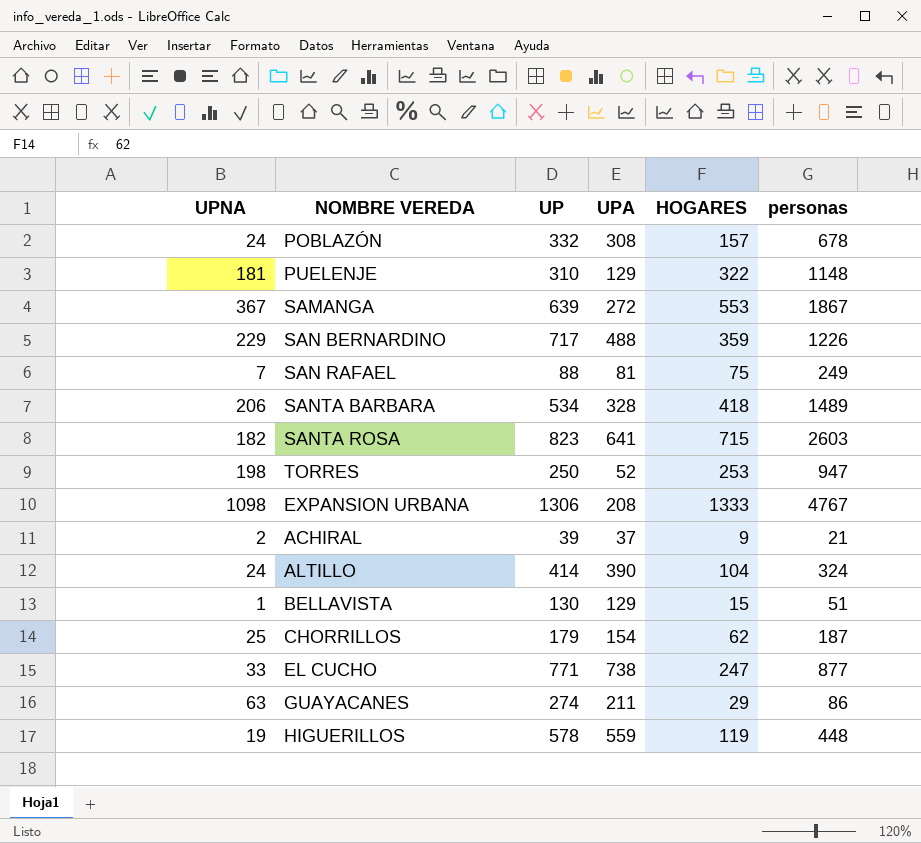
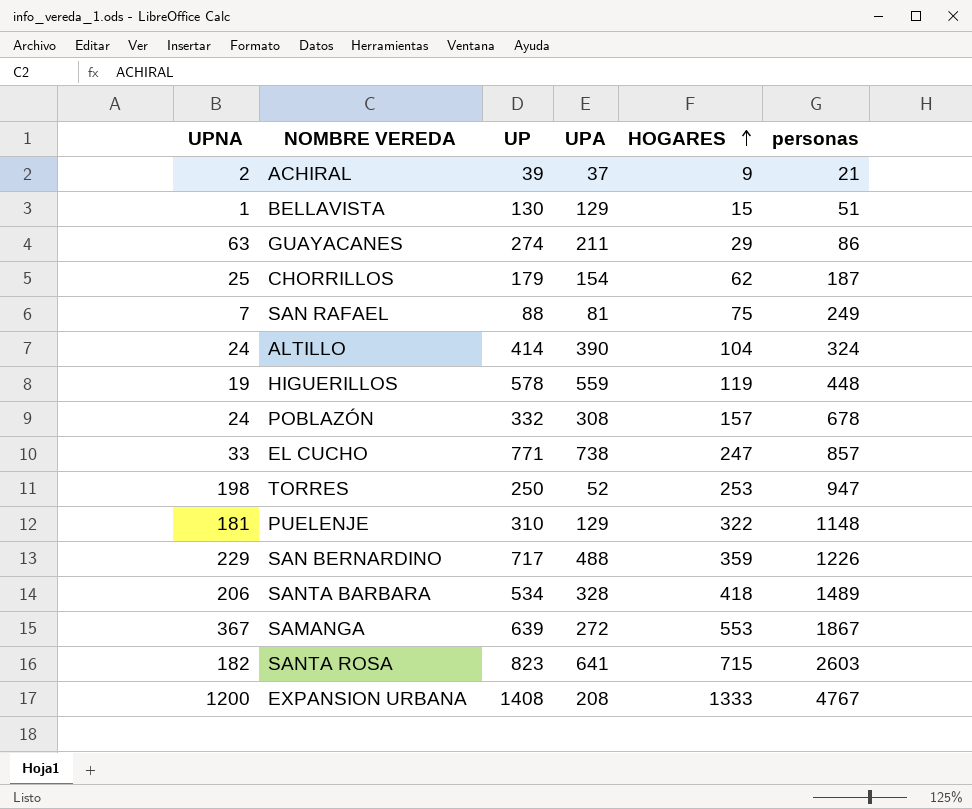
row order: none -> HOGARES ascending
EL CUCHO | personas: 877 -> 857
EXPANSION URBANA | UPNA: 1098 -> 1200
EXPANSION URBANA | UP: 1306 -> 1408

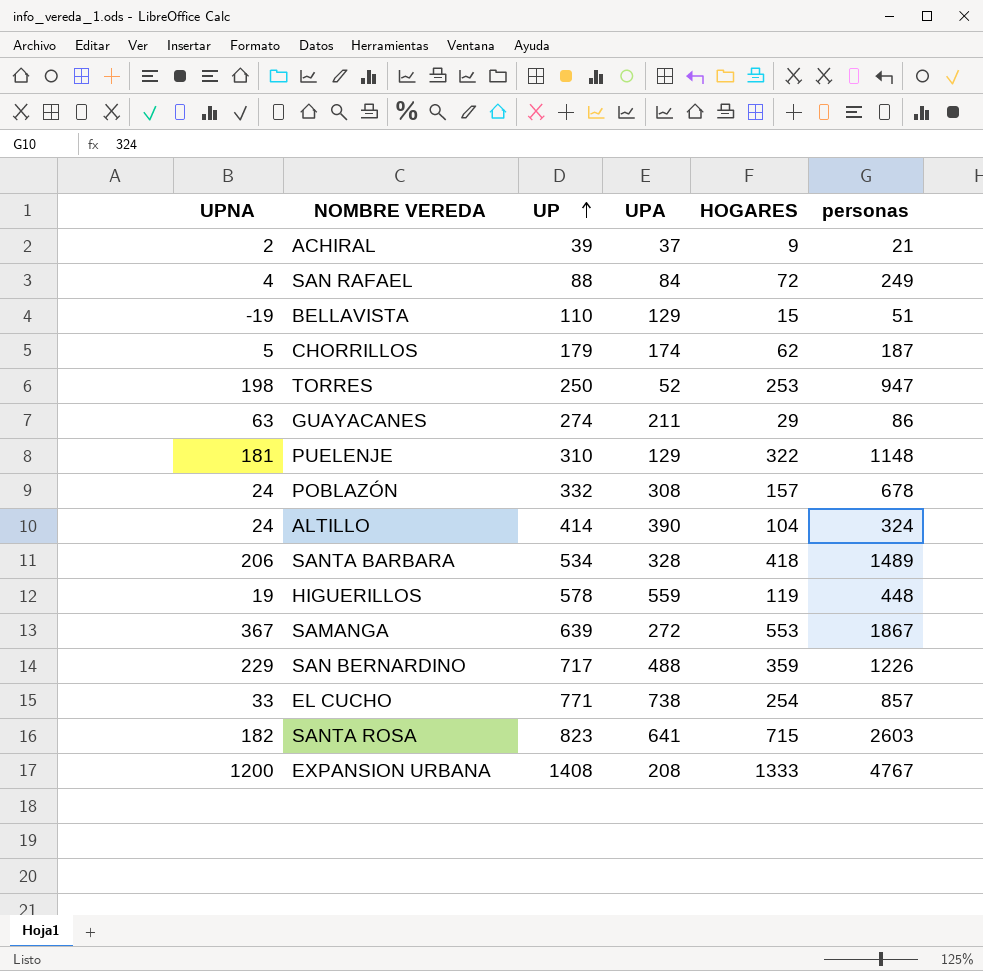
row order: HOGARES ascending -> UP ascending
SAN RAFAEL | UPNA: 7 -> 4
SAN RAFAEL | UPA: 81 -> 84
SAN RAFAEL | HOGARES: 75 -> 72
BELLAVISTA | UPNA: 1 -> -19
BELLAVISTA | UP: 130 -> 110
CHORRILLOS | UPNA: 25 -> 5
CHORRILLOS | UPA: 154 -> 174
EL CUCHO | HOGARES: 247 -> 254

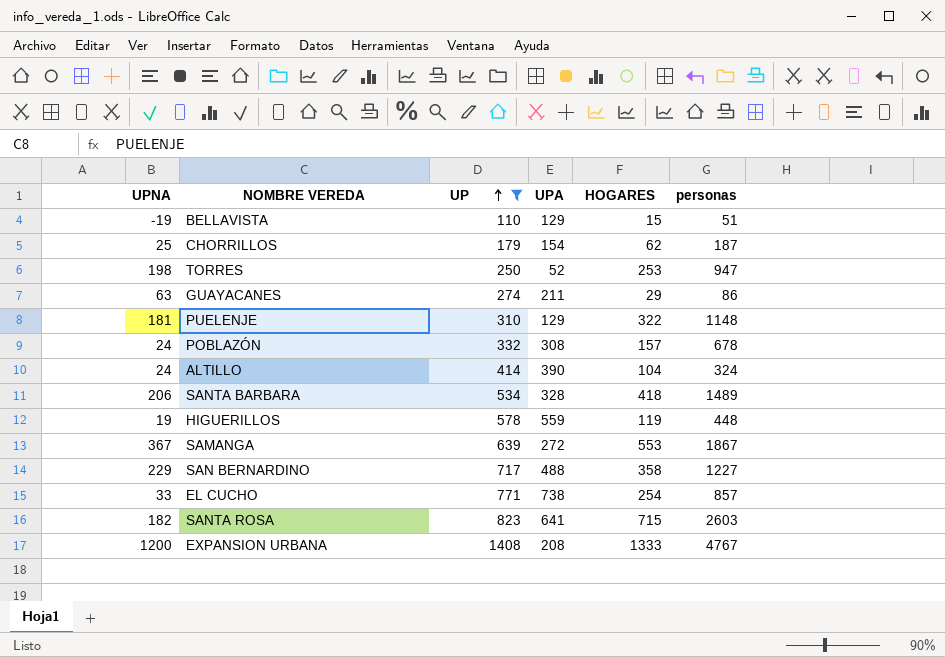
filter: none -> UP >= 110
CHORRILLOS | UPNA: 5 -> 25
CHORRILLOS | UPA: 174 -> 154
SAN BERNARDINO | HOGARES: 359 -> 358
SAN BERNARDINO | personas: 1226 -> 1227

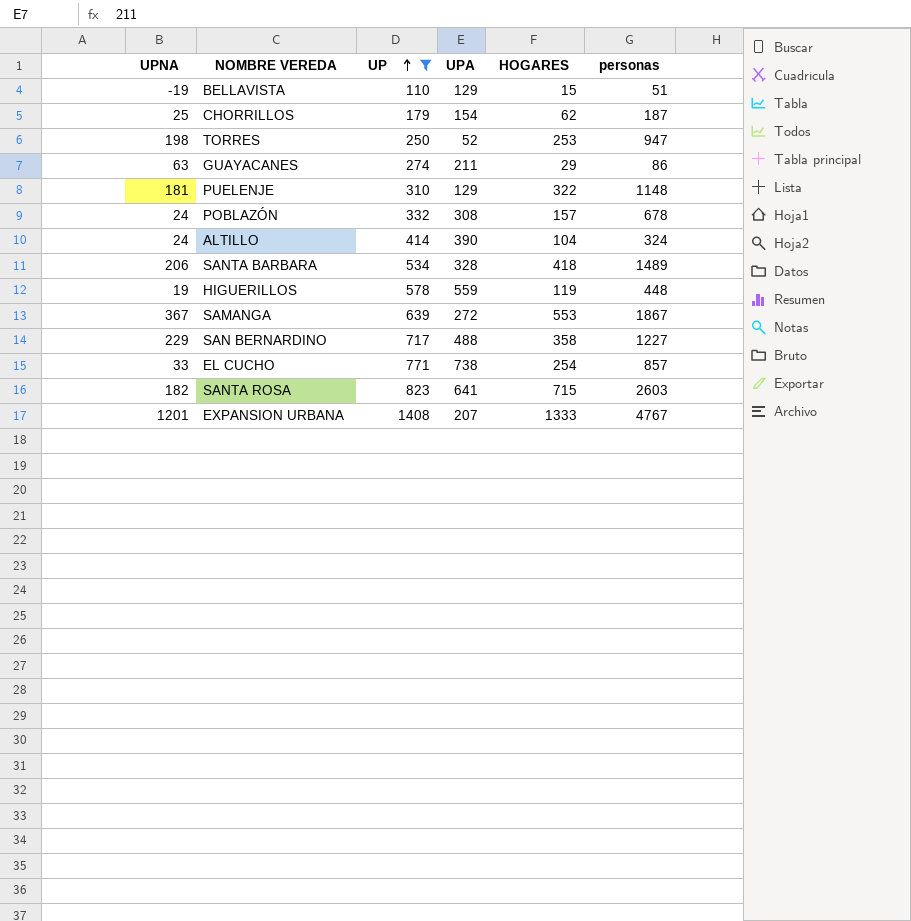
EXPANSION URBANA | UPNA: 1200 -> 1201
EXPANSION URBANA | UPA: 208 -> 207

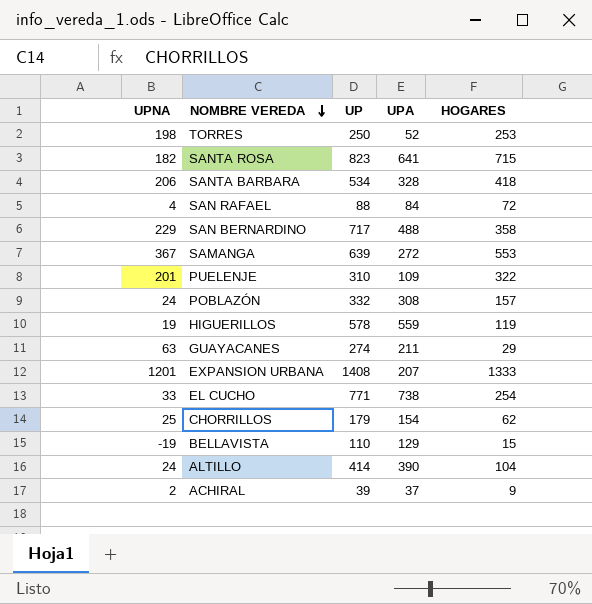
filter: UP >= 110 -> none
row order: UP ascending -> NOMBRE VEREDA descending
column personas | position: 6 -> none
PUELENJE | UPNA: 181 -> 201
PUELENJE | UPA: 129 -> 109

